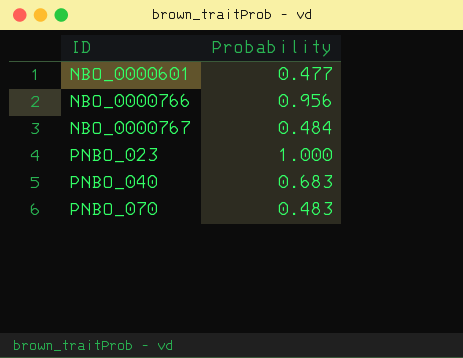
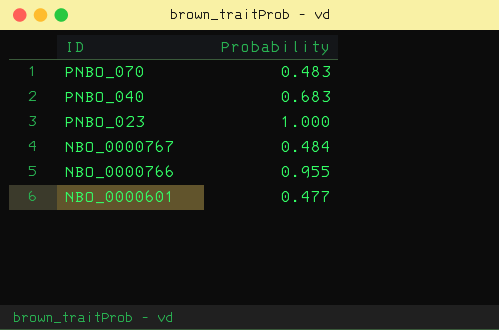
row order: ID ascending -> ID descending
NBO_0000766 | Probability: 0.956 -> 0.955

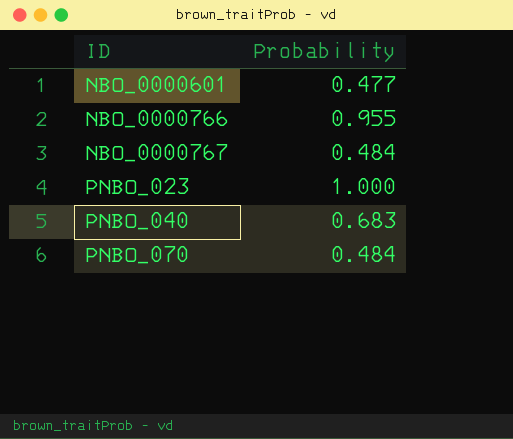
row order: ID descending -> ID ascending
PNBO_070 | Probability: 0.483 -> 0.484

